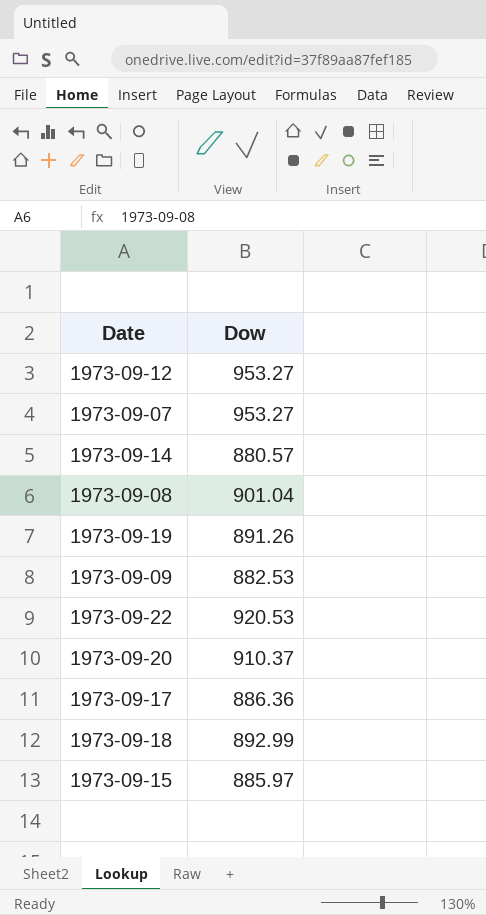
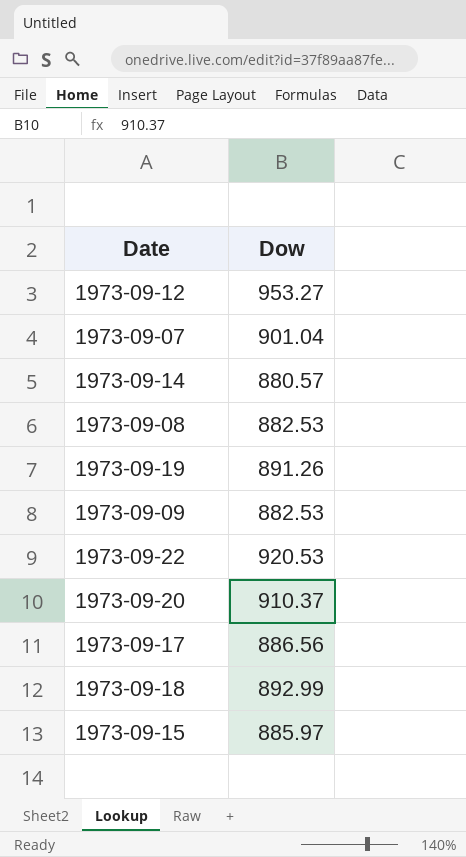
1973-09-07 | Dow: 953.27 -> 901.04
1973-09-08 | Dow: 901.04 -> 882.53
1973-09-17 | Dow: 886.36 -> 886.56

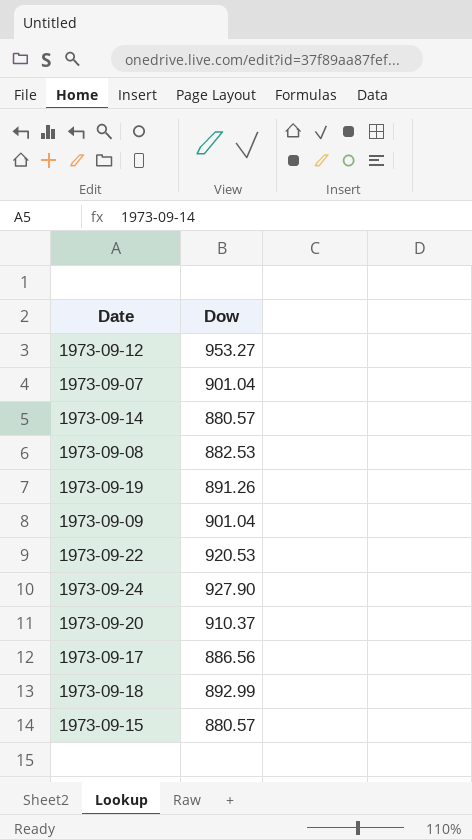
1973-09-09 | Dow: 882.53 -> 901.04
row 1973-09-24: none -> 927.90
1973-09-15 | Dow: 885.97 -> 880.57

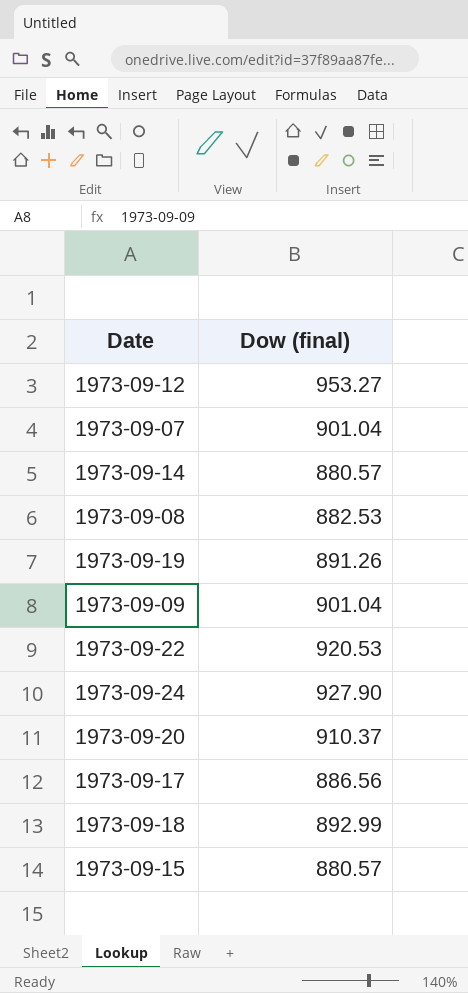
column name: Dow -> Dow (final)

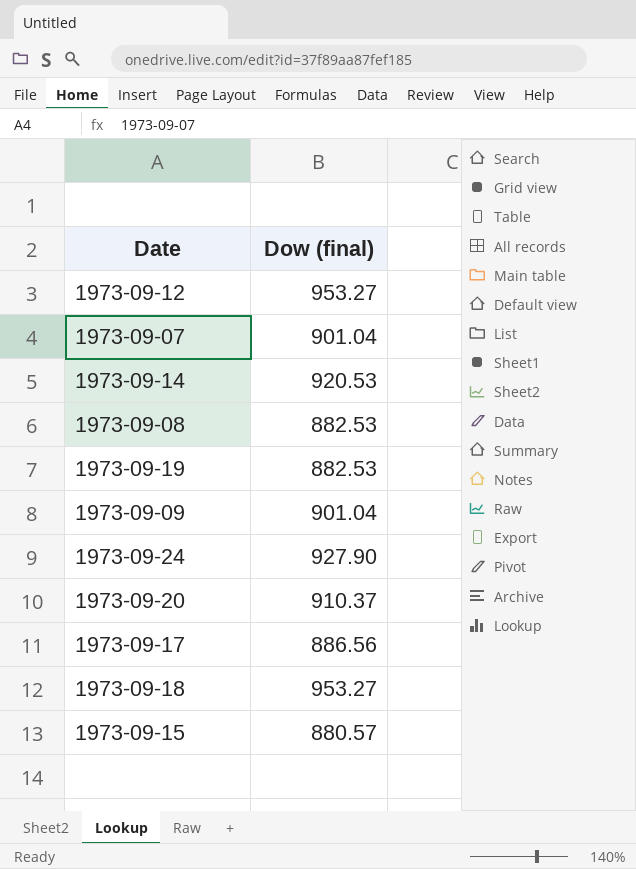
row 1973-09-22: 920.53 -> none
1973-09-14 | Dow (final): 880.57 -> 920.53
1973-09-19 | Dow (final): 891.26 -> 882.53
1973-09-18 | Dow (final): 892.99 -> 953.27

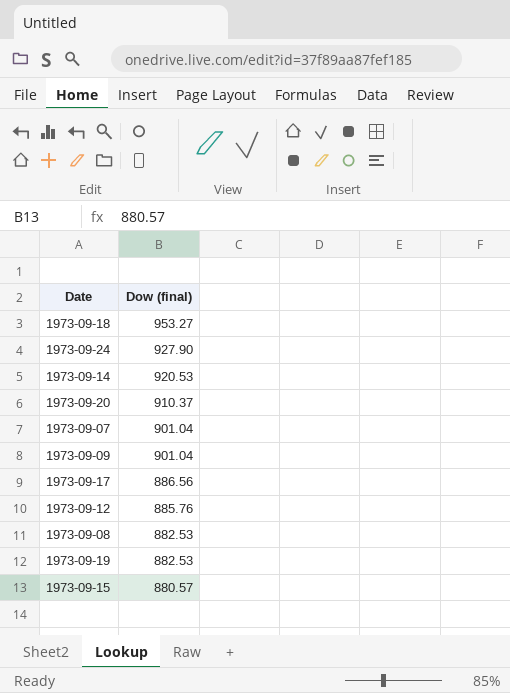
row order: none -> Dow (final) descending
1973-09-12 | Dow (final): 953.27 -> 885.76

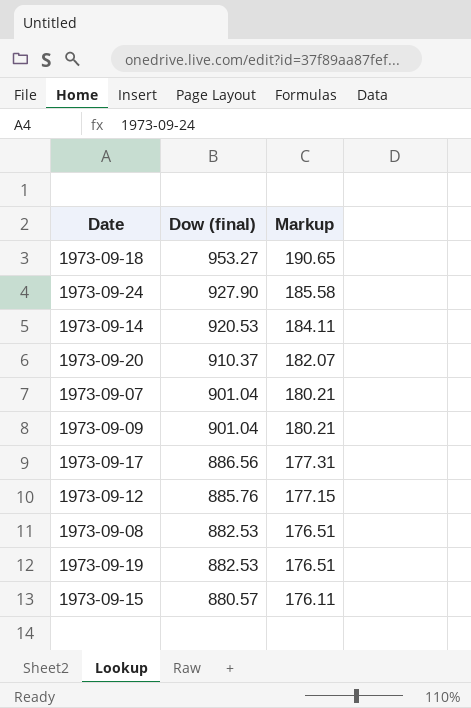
column Markup | formula: none -> [Dow (final)] * 0.2

